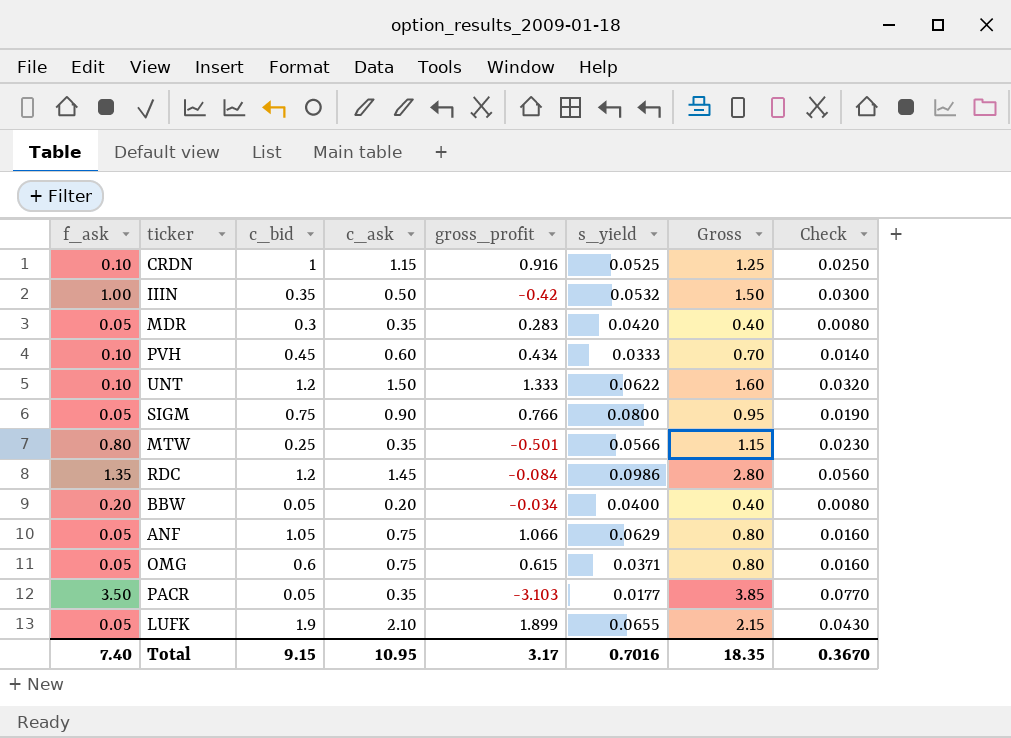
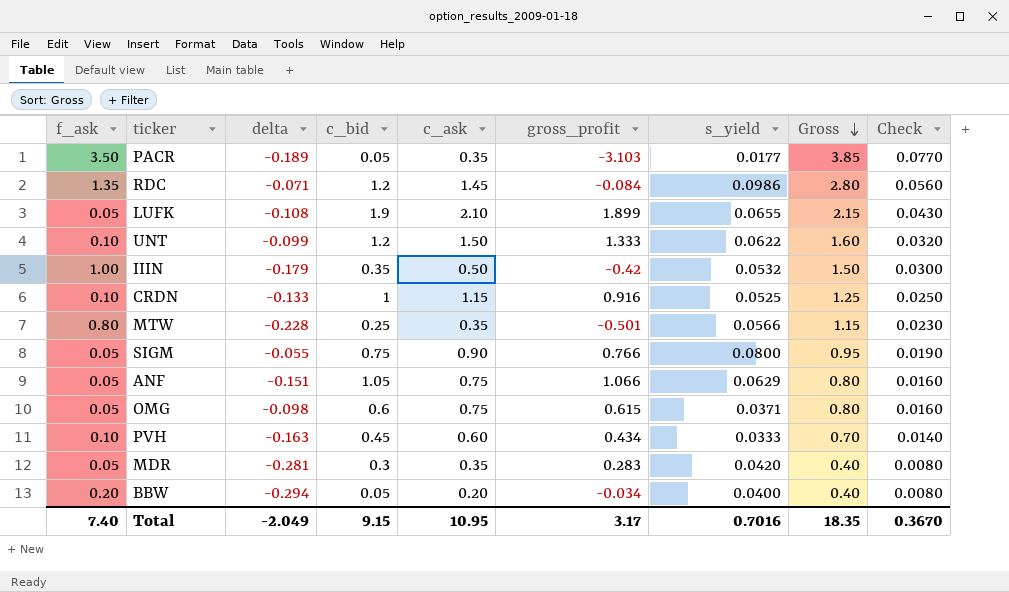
row order: none -> Gross descending
column delta | position: none -> 3

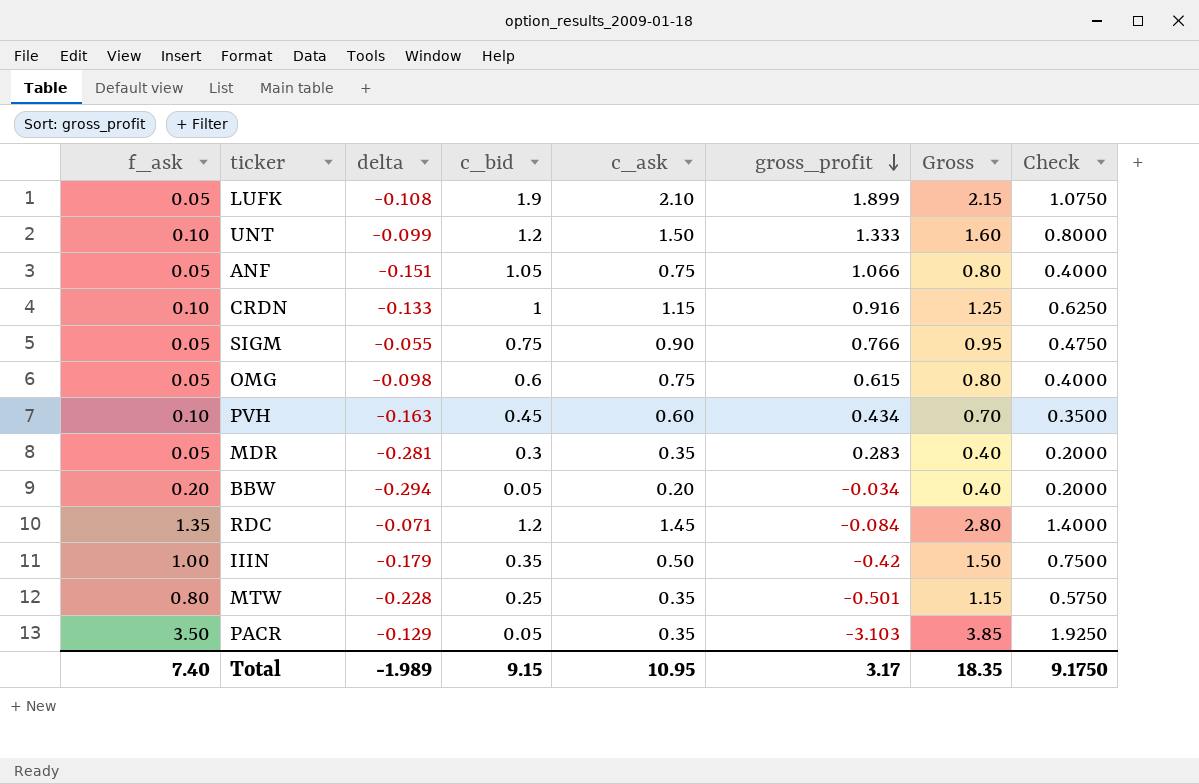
row order: Gross descending -> gross_profit descending
column s_yield | position: 7 -> none
column Check | formula: [Gross] * 0.02 -> [Gross] * 0.5
PACR | delta: -0.189 -> -0.129
Total | delta: -2.049 -> -1.989
Total | Check: 0.3670 -> 9.1750

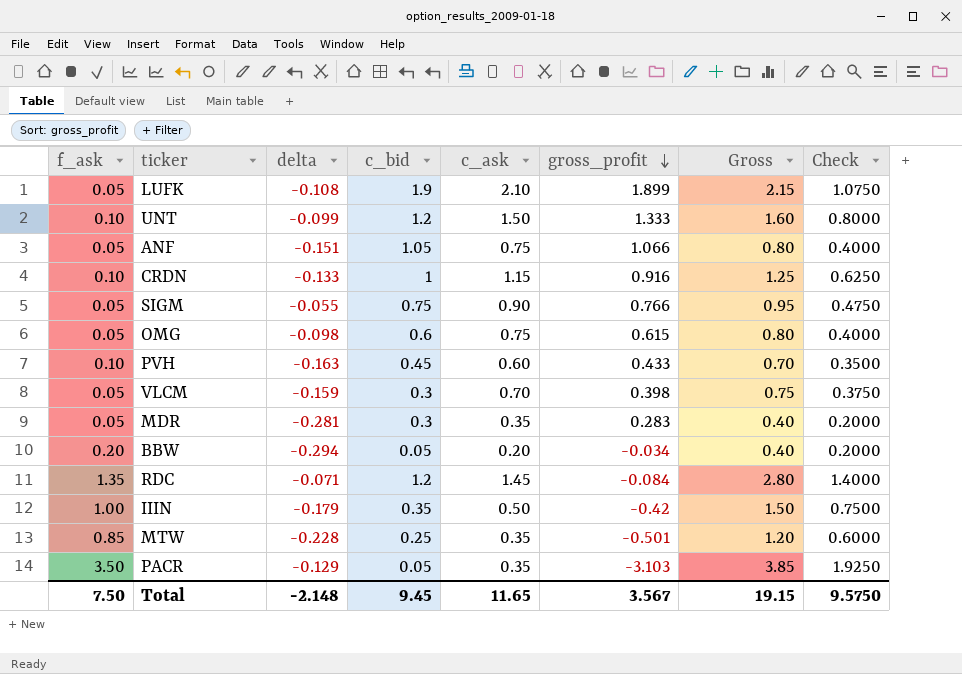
PVH | gross_profit: 0.434 -> 0.433
row VLCM: none -> 0.05 | -0.159 | 0.3 | 0.70 | 0.398 | 0.75 | 0.3750
MTW | f_ask: 0.80 -> 0.85
MTW | Gross: 1.15 -> 1.20
MTW | Check: 0.5750 -> 0.6000
Total | f_ask: 7.40 -> 7.50
Total | delta: -1.989 -> -2.148
Total | c_bid: 9.15 -> 9.45
Total | c_ask: 10.95 -> 11.65
Total | gross_profit: 3.17 -> 3.567
Total | Gross: 18.35 -> 19.15
Total | Check: 9.1750 -> 9.5750

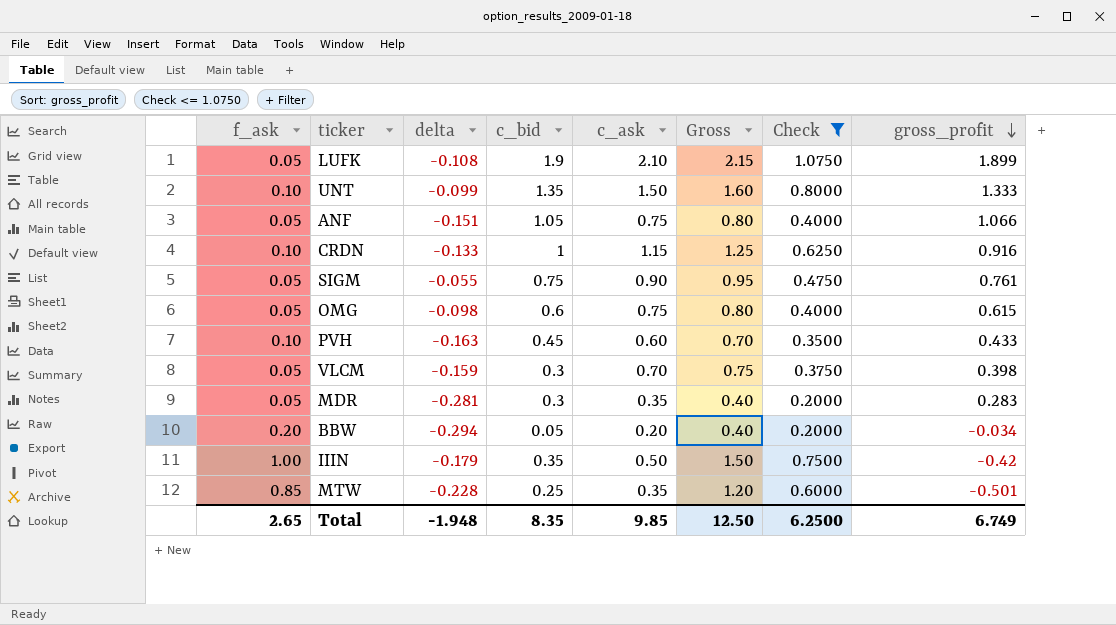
filter: none -> Check <= 1.0750
column gross_profit | position: 6 -> 8
UNT | c_bid: 1.2 -> 1.35
SIGM | gross_profit: 0.766 -> 0.761
Total | f_ask: 7.50 -> 2.65
Total | delta: -2.148 -> -1.948
Total | c_bid: 9.45 -> 8.35
Total | c_ask: 11.65 -> 9.85
Total | Gross: 19.15 -> 12.50
Total | Check: 9.5750 -> 6.2500
Total | gross_profit: 3.567 -> 6.749

